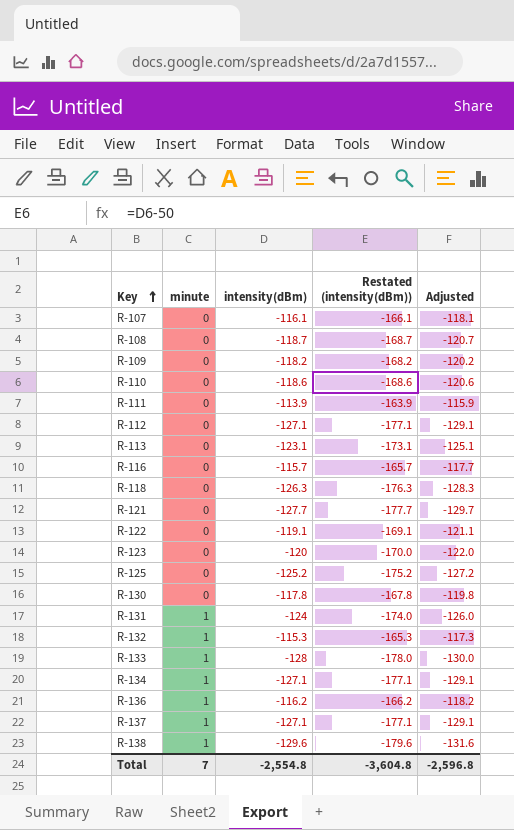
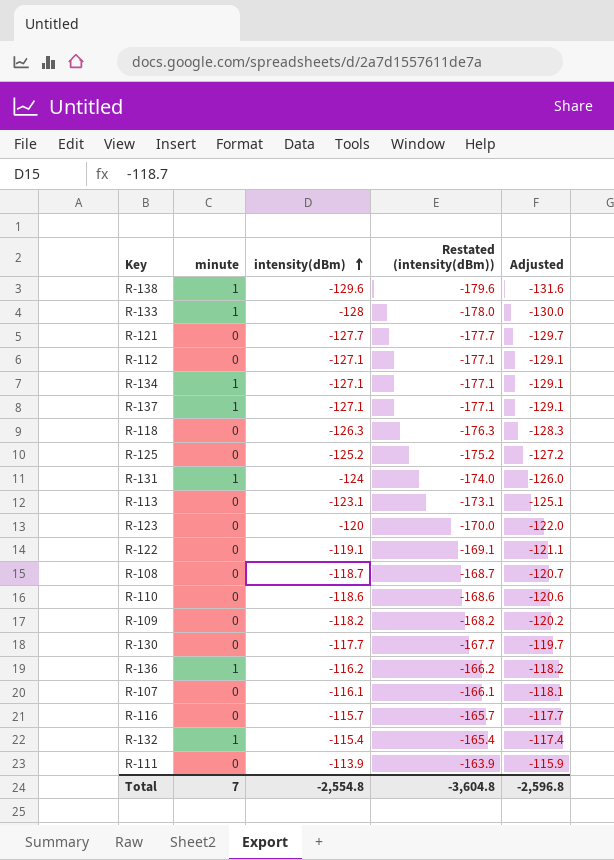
row order: Key ascending -> intensity(dBm) ascending
R-130 | intensity(dBm): -117.8 -> -117.7
R-130 | Restated (intensity(dBm)): -167.8 -> -167.7
R-130 | Adjusted: -119.8 -> -119.7
R-132 | intensity(dBm): -115.3 -> -115.4
R-132 | Restated (intensity(dBm)): -165.3 -> -165.4
R-132 | Adjusted: -117.3 -> -117.4

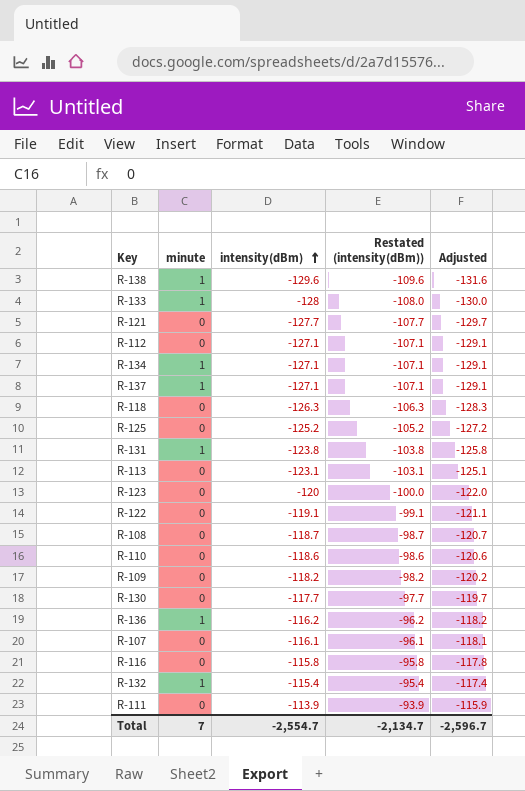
column Restated (intensity(dBm)) | formula: [intensity(dBm)] - 50 -> [intensity(dBm)] + 20
R-131 | intensity(dBm): -124 -> -123.8
R-131 | Adjusted: -126.0 -> -125.8
R-116 | intensity(dBm): -115.7 -> -115.8
R-116 | Adjusted: -117.7 -> -117.8
Total | intensity(dBm): -2,554.8 -> -2,554.7
Total | Restated (intensity(dBm)): -3,604.8 -> -2,134.7
Total | Adjusted: -2,596.8 -> -2,596.7

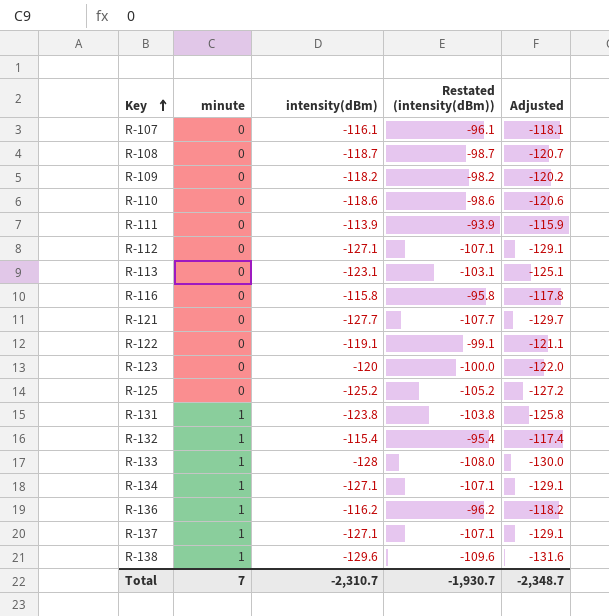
row order: intensity(dBm) ascending -> Key ascending
row R-118: 0 | -126.3 | -106.3 | -128.3 -> none
row R-130: 0 | -117.7 | -97.7 | -119.7 -> none
Total | intensity(dBm): -2,554.7 -> -2,310.7
Total | Restated (intensity(dBm)): -2,134.7 -> -1,930.7
Total | Adjusted: -2,596.7 -> -2,348.7

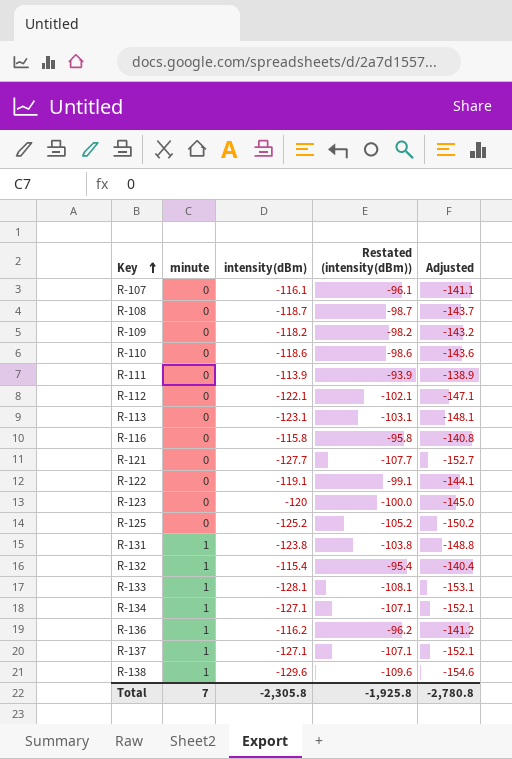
column Adjusted | formula: [intensity(dBm)] - 2 -> [intensity(dBm)] - 25
R-112 | intensity(dBm): -127.1 -> -122.1
R-112 | Restated (intensity(dBm)): -107.1 -> -102.1
R-133 | intensity(dBm): -128 -> -128.1
R-133 | Restated (intensity(dBm)): -108.0 -> -108.1
Total | intensity(dBm): -2,310.7 -> -2,305.8
Total | Restated (intensity(dBm)): -1,930.7 -> -1,925.8
Total | Adjusted: -2,348.7 -> -2,780.8

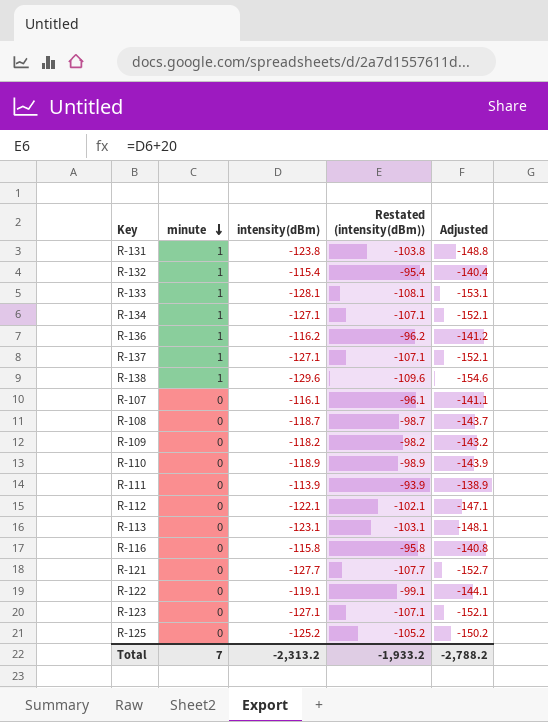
row order: Key ascending -> minute descending
R-110 | intensity(dBm): -118.6 -> -118.9
R-110 | Restated (intensity(dBm)): -98.6 -> -98.9
R-110 | Adjusted: -143.6 -> -143.9
R-123 | intensity(dBm): -120 -> -127.1
R-123 | Restated (intensity(dBm)): -100.0 -> -107.1
R-123 | Adjusted: -145.0 -> -152.1
Total | intensity(dBm): -2,305.8 -> -2,313.2
Total | Restated (intensity(dBm)): -1,925.8 -> -1,933.2
Total | Adjusted: -2,780.8 -> -2,788.2

